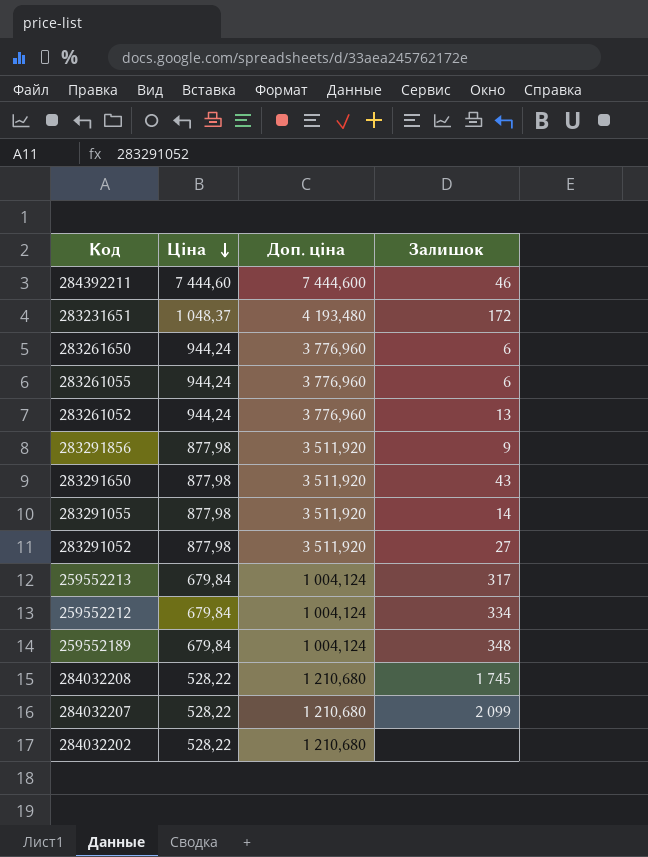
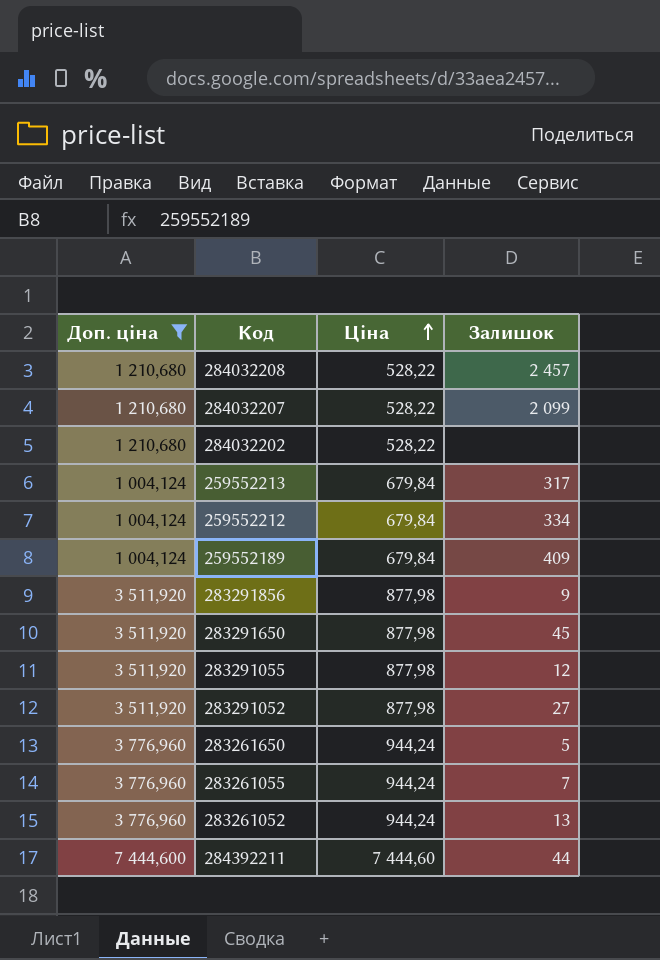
filter: none -> Доп. ціна != 4 193,480
row order: Ціна descending -> Ціна ascending
column Доп. ціна | position: 3 -> 1
284032208 | Залишок: 1 745 -> 2 457
259552189 | Залишок: 348 -> 409
283291650 | Залишок: 43 -> 45
283291055 | Залишок: 14 -> 12
283261650 | Залишок: 6 -> 5
283261055 | Залишок: 6 -> 7
284392211 | Залишок: 46 -> 44

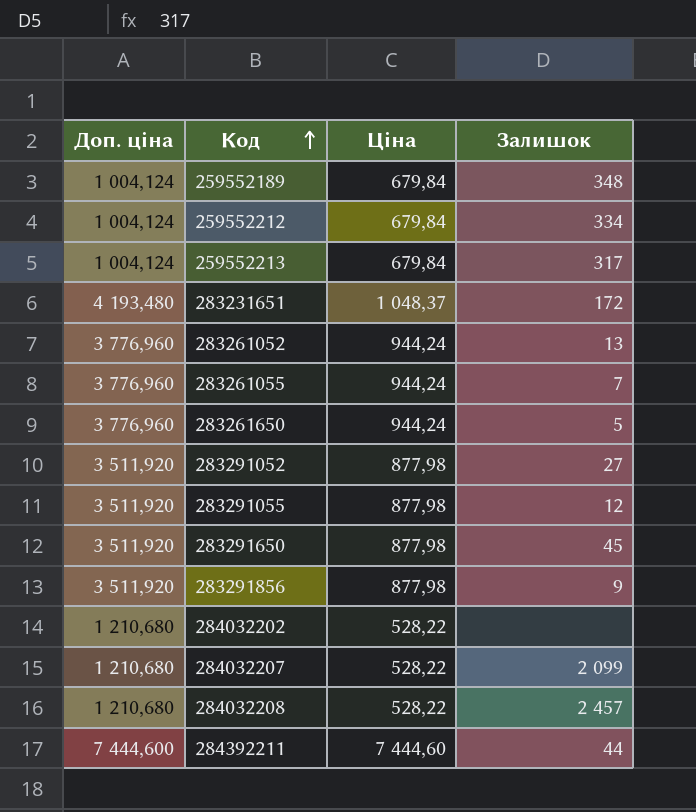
filter: Доп. ціна != 4 193,480 -> none
row order: Ціна ascending -> Код ascending
259552189 | Залишок: 409 -> 348

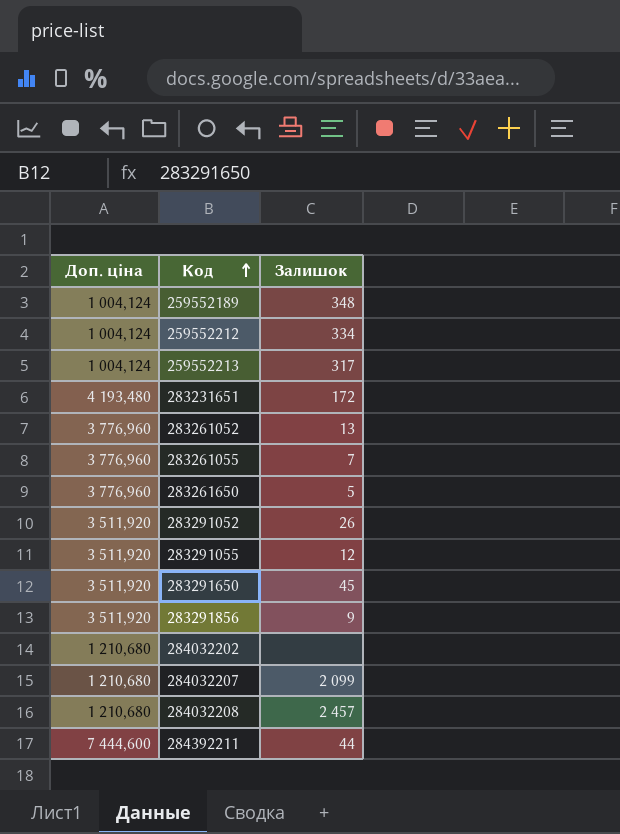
column Ціна | position: 3 -> none
283291052 | Залишок: 27 -> 26

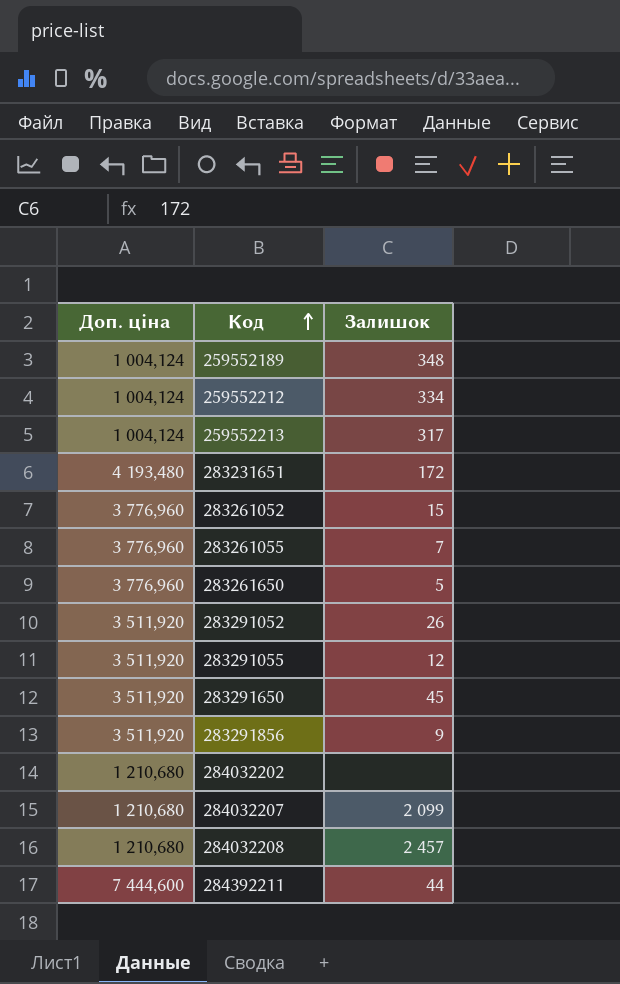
283261052 | Залишок: 13 -> 15

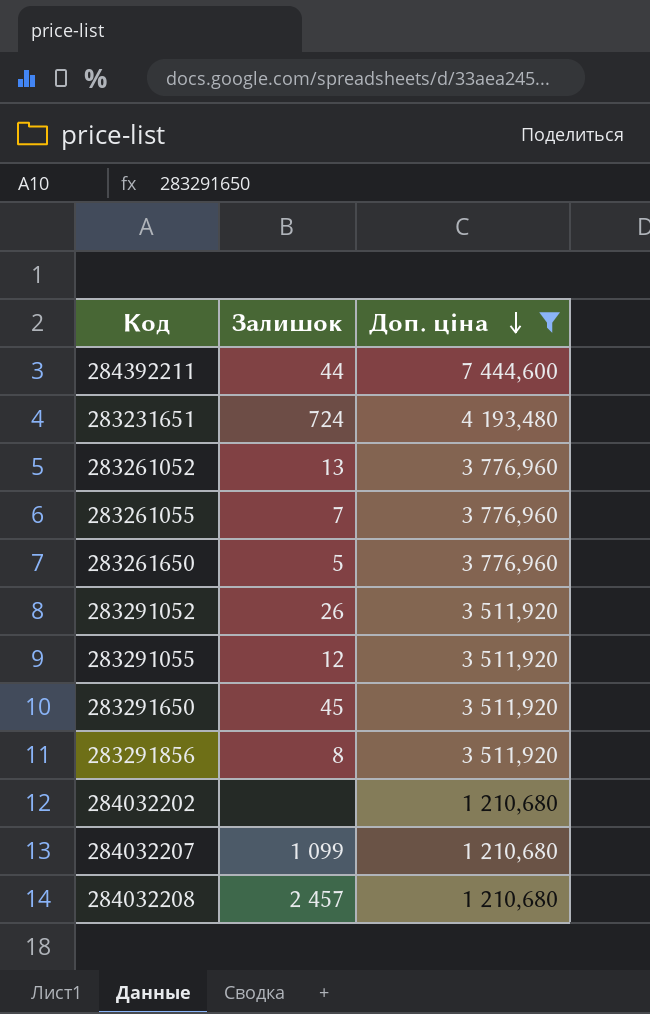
filter: none -> Доп. ціна != 1 004,124
row order: Код ascending -> Доп. ціна descending
column Доп. ціна | position: 1 -> 3
283231651 | Залишок: 172 -> 724
283261052 | Залишок: 15 -> 13
283291856 | Залишок: 9 -> 8
284032207 | Залишок: 2 099 -> 1 099

